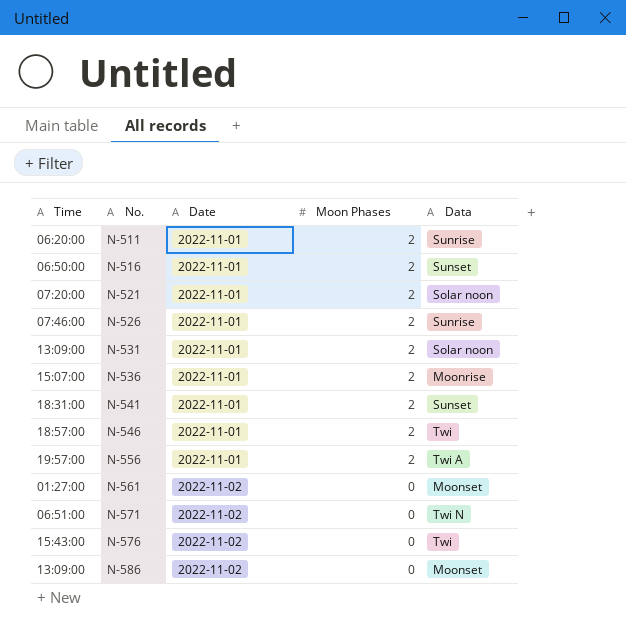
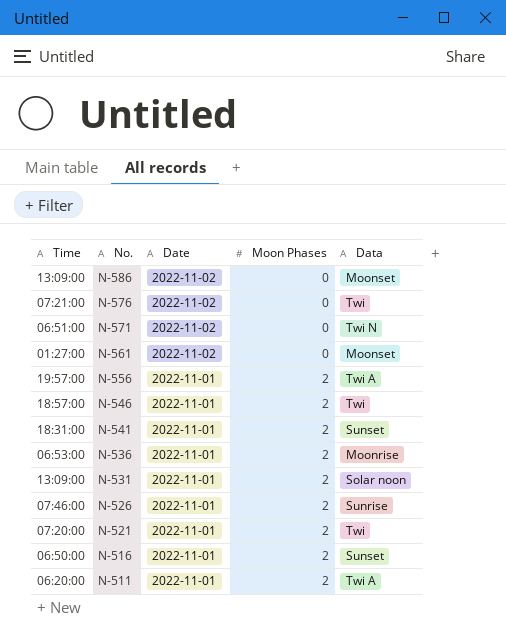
row order: No. ascending -> No. descending
N-576 | Time: 15:43:00 -> 07:21:00
N-536 | Time: 15:07:00 -> 06:53:00
N-521 | Data: Solar noon -> Twi
N-511 | Data: Sunrise -> Twi A

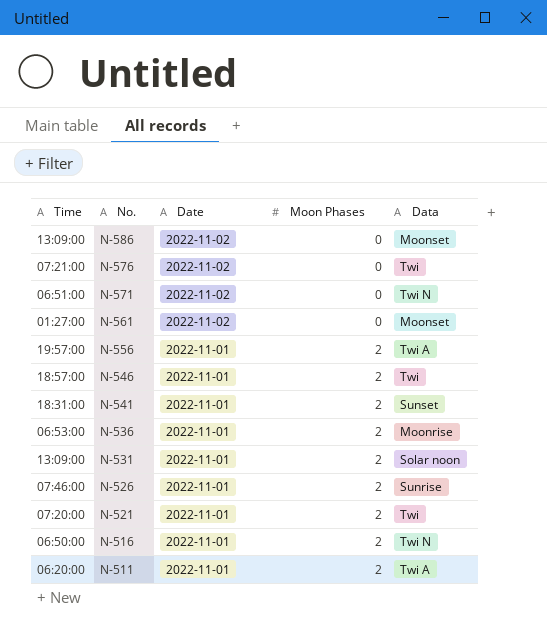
N-516 | Data: Sunset -> Twi N

